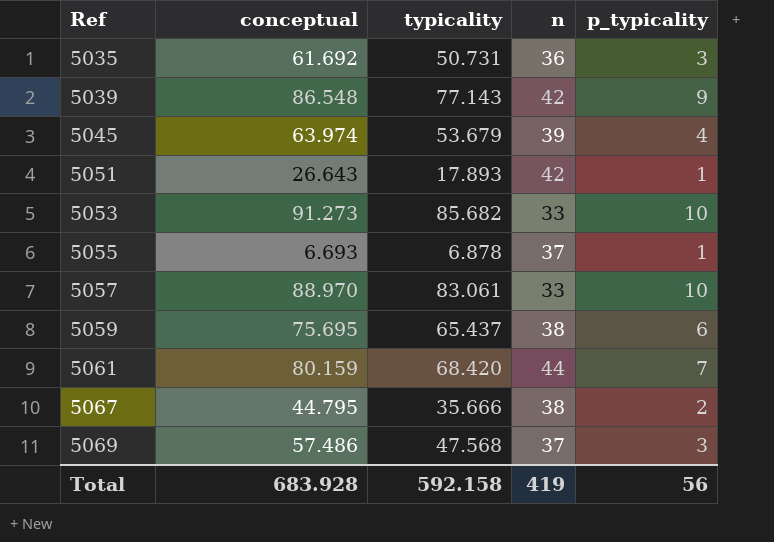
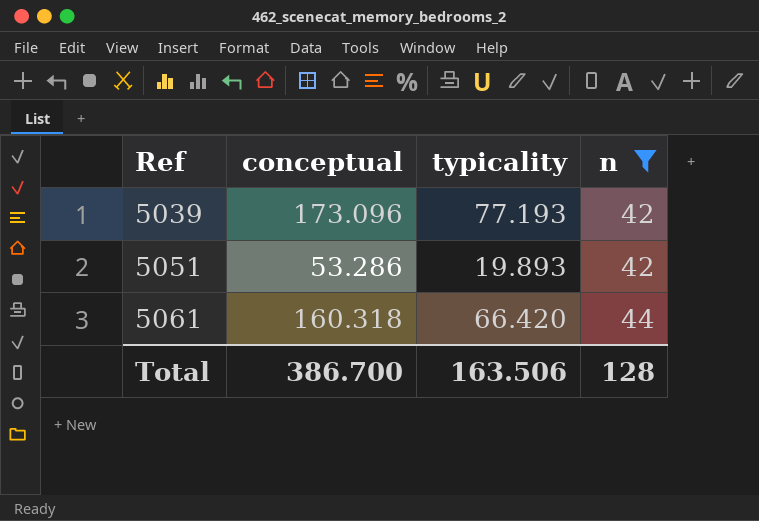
filter: none -> n >= 42
column p_typicality | position: 5 -> none
5039 | conceptual: 86.548 -> 173.096
5039 | typicality: 77.143 -> 77.193
5051 | conceptual: 26.643 -> 53.286
5051 | typicality: 17.893 -> 19.893
5061 | conceptual: 80.159 -> 160.318
5061 | typicality: 68.420 -> 66.420
Total | conceptual: 683.928 -> 386.700
Total | typicality: 592.158 -> 163.506
Total | n: 419 -> 128

